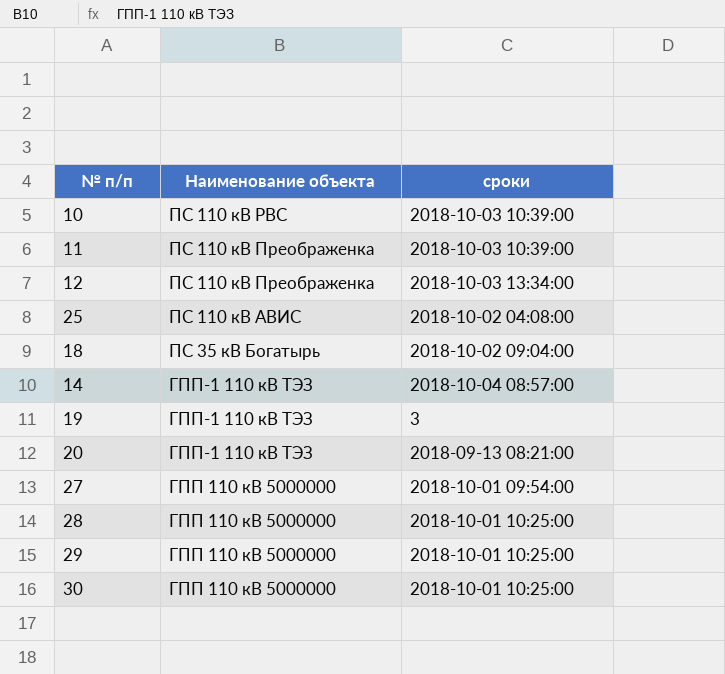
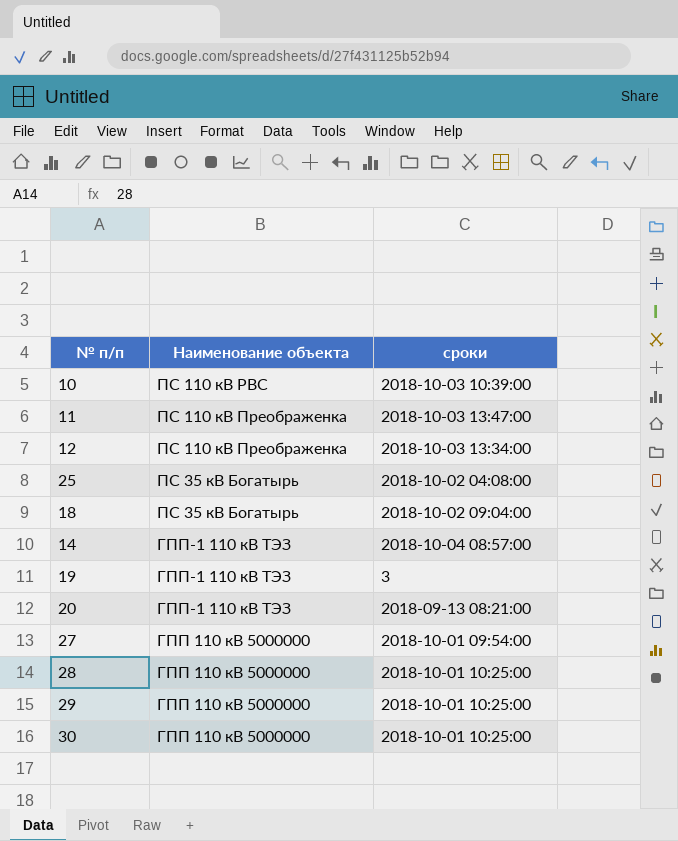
11 | сроки: 2018-10-03 10:39:00 -> 2018-10-03 13:47:00
25 | Наименование объекта: ПС 110 кВ АВИС -> ПС 35 кВ Богатырь

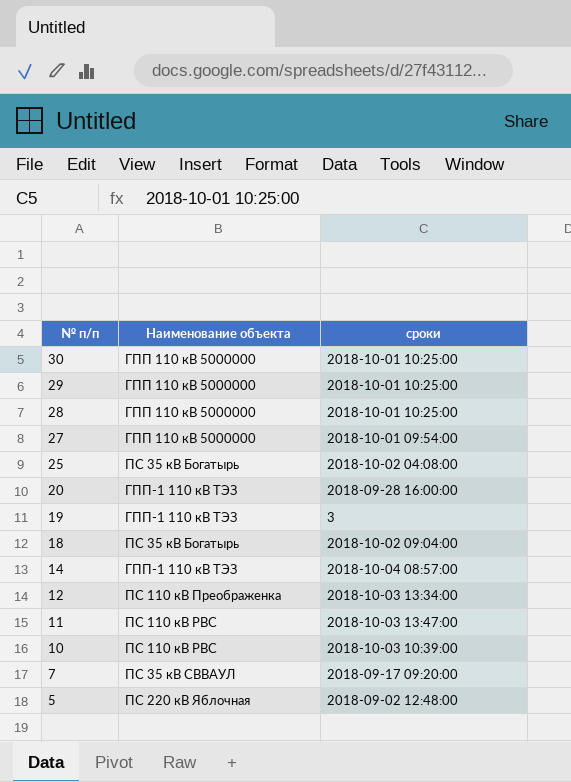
row order: Наименование объекта descending -> № п/п descending
20 | сроки: 2018-09-13 08:21:00 -> 2018-09-28 16:00:00
11 | Наименование объекта: ПС 110 кВ Преображенка -> ПС 110 кВ РВС
row 7: none -> ПС 35 кВ СВВАУЛ | 2018-09-17 09:20:00
row 5: none -> ПС 220 кВ Яблочная | 2018-09-02 12:48:00

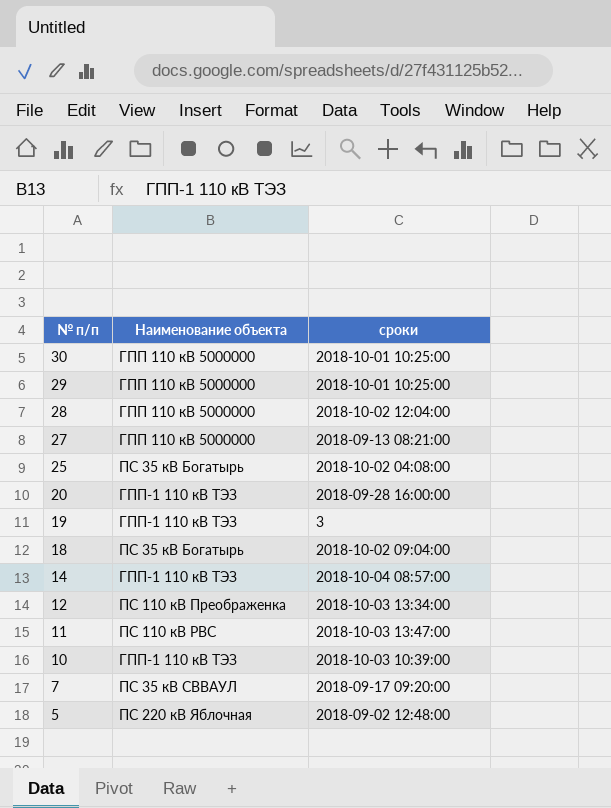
28 | сроки: 2018-10-01 10:25:00 -> 2018-10-02 12:04:00
27 | сроки: 2018-10-01 09:54:00 -> 2018-09-13 08:21:00
10 | Наименование объекта: ПС 110 кВ РВС -> ГПП-1 110 кВ ТЭЗ

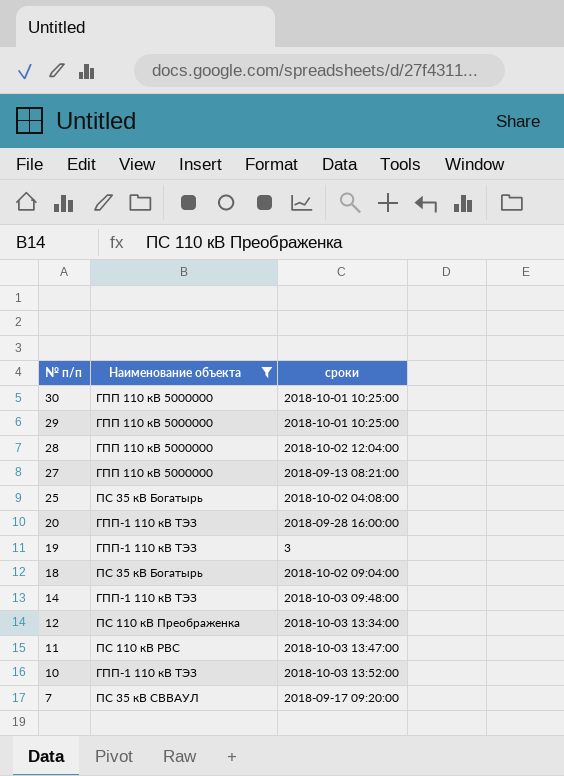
filter: none -> Наименование объекта != ПС 220 кВ Яблочная
14 | сроки: 2018-10-04 08:57:00 -> 2018-10-03 09:48:00
10 | сроки: 2018-10-03 10:39:00 -> 2018-10-03 13:52:00

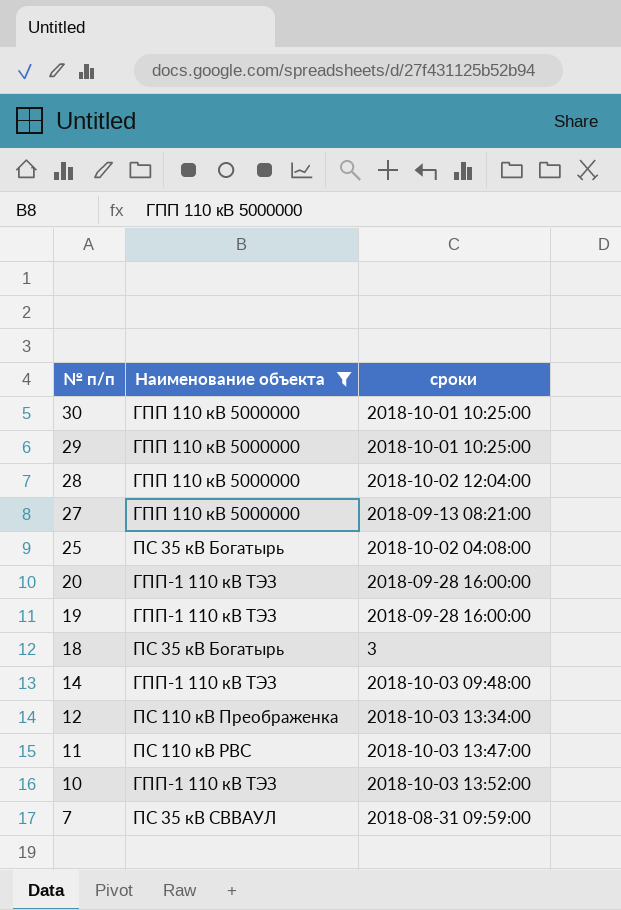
19 | сроки: 3 -> 2018-09-28 16:00:00
18 | сроки: 2018-10-02 09:04:00 -> 3
7 | сроки: 2018-09-17 09:20:00 -> 2018-08-31 09:59:00

